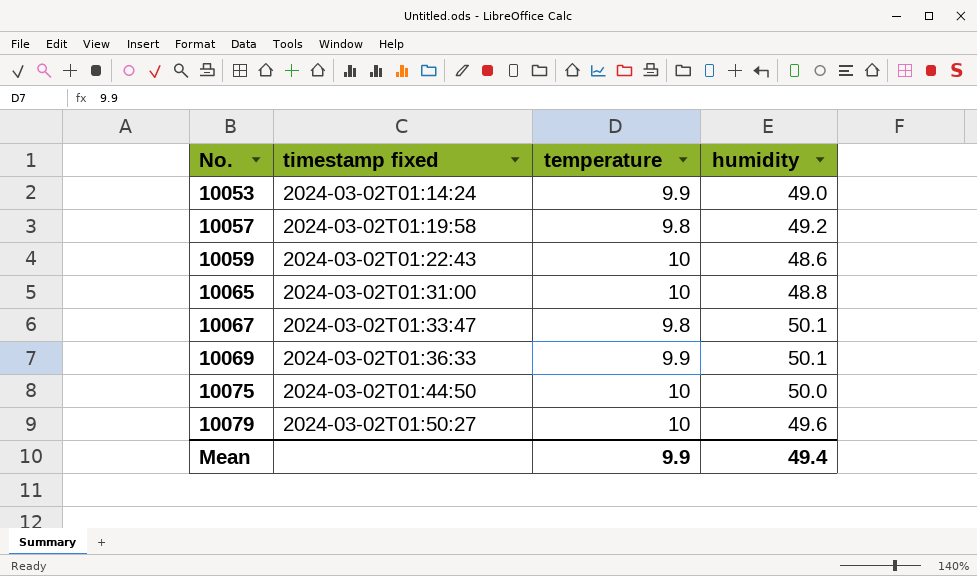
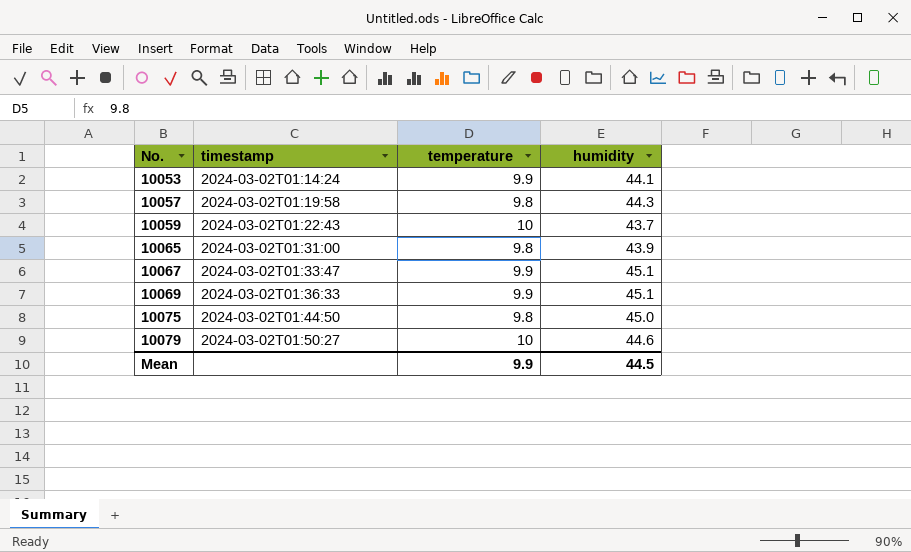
column name: timestamp fixed -> timestamp
10053 | humidity: 49.0 -> 44.1
10057 | humidity: 49.2 -> 44.3
10059 | humidity: 48.6 -> 43.7
10065 | temperature: 10 -> 9.8
10065 | humidity: 48.8 -> 43.9
10067 | temperature: 9.8 -> 9.9
10067 | humidity: 50.1 -> 45.1
10069 | humidity: 50.1 -> 45.1
10075 | temperature: 10 -> 9.8
10075 | humidity: 50.0 -> 45.0
10079 | humidity: 49.6 -> 44.6
Mean | humidity: 49.4 -> 44.5

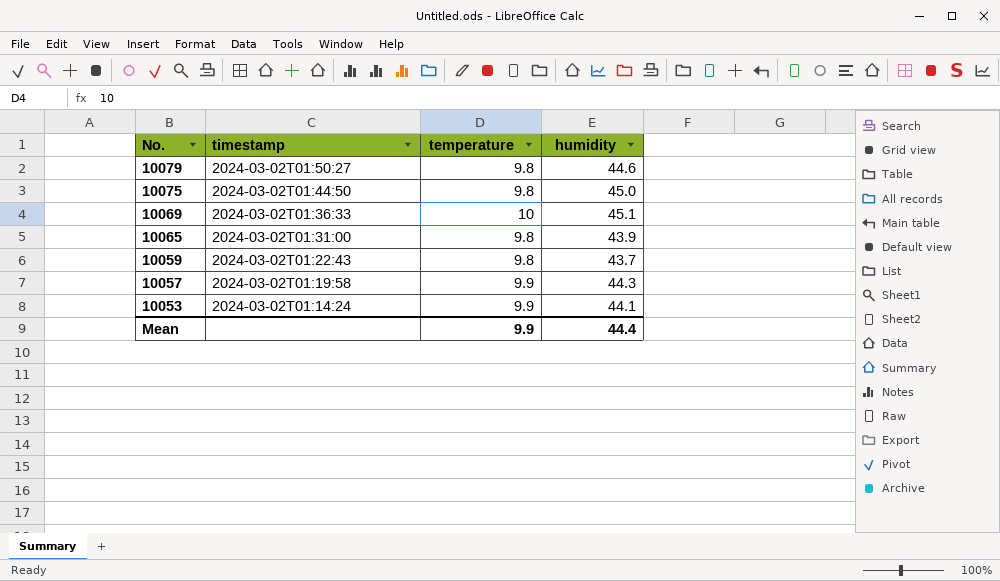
row order: No. ascending -> No. descending
row 10067: 2024-03-02T01:33:47 | 9.9 | 45.1 -> none
10079 | temperature: 10 -> 9.8
10069 | temperature: 9.9 -> 10
10059 | temperature: 10 -> 9.8
10057 | temperature: 9.8 -> 9.9
Mean | humidity: 44.5 -> 44.4

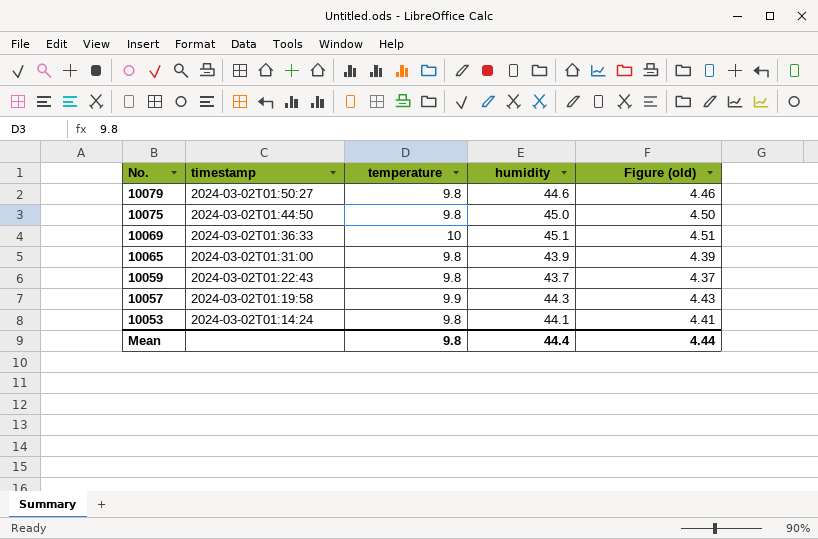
column Figure (old) | formula: none -> [humidity] * 0.1
10053 | temperature: 9.9 -> 9.8
Mean | temperature: 9.9 -> 9.8

